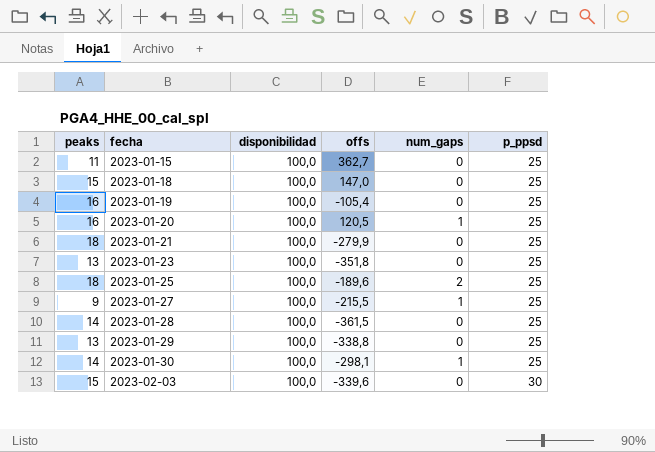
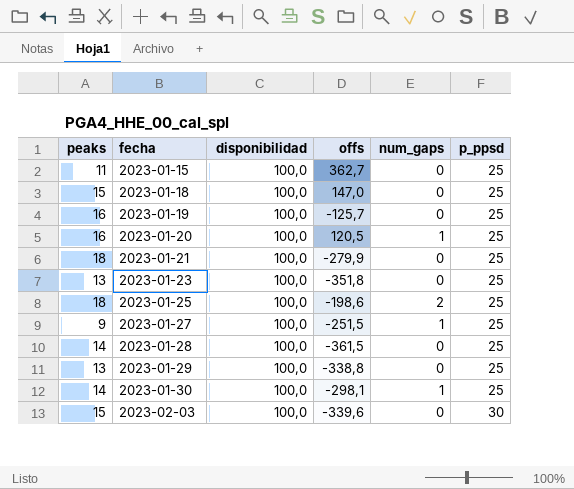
2023-01-19 | offs: -105,4 -> -125,7
2023-01-25 | offs: -189,6 -> -198,6
2023-01-27 | offs: -215,5 -> -251,5

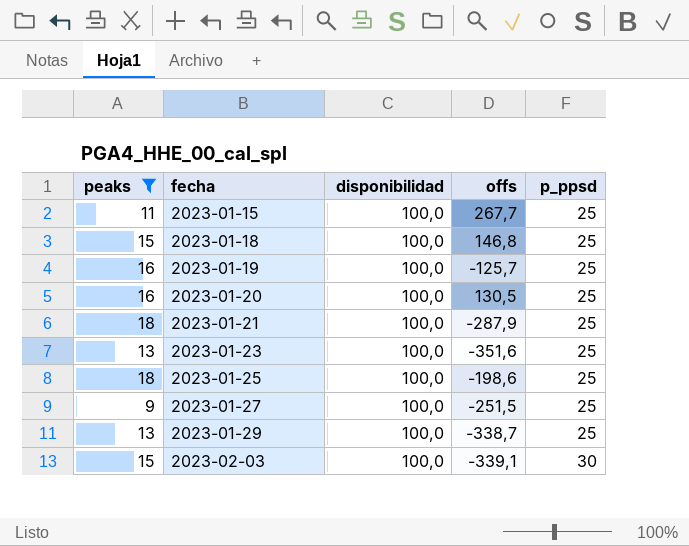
filter: none -> peaks != 14
column num_gaps | position: 5 -> none
2023-01-15 | offs: 362,7 -> 267,7
2023-01-18 | offs: 147,0 -> 146,8
2023-01-20 | offs: 120,5 -> 130,5
2023-01-21 | offs: -279,9 -> -287,9
2023-01-23 | offs: -351,8 -> -351,6
2023-01-29 | offs: -338,8 -> -338,7
2023-02-03 | offs: -339,6 -> -339,1

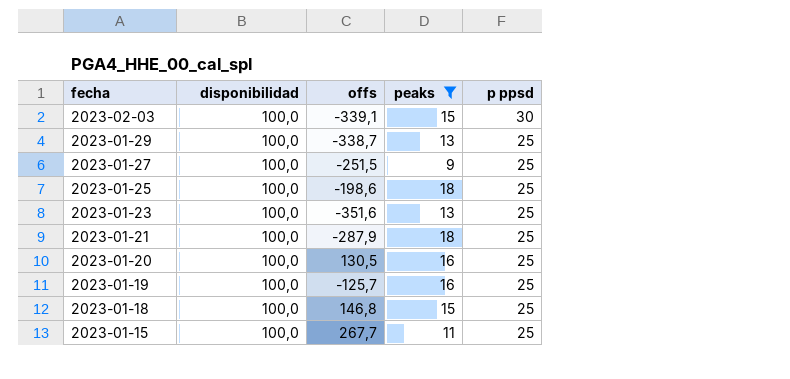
row order: fecha ascending -> fecha descending
column peaks | position: 1 -> 4
column name: p_ppsd -> p ppsd

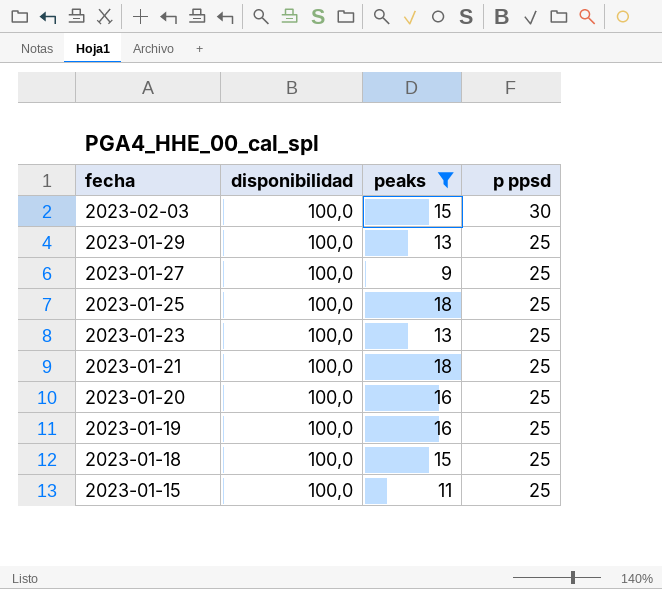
column offs | position: 3 -> none

